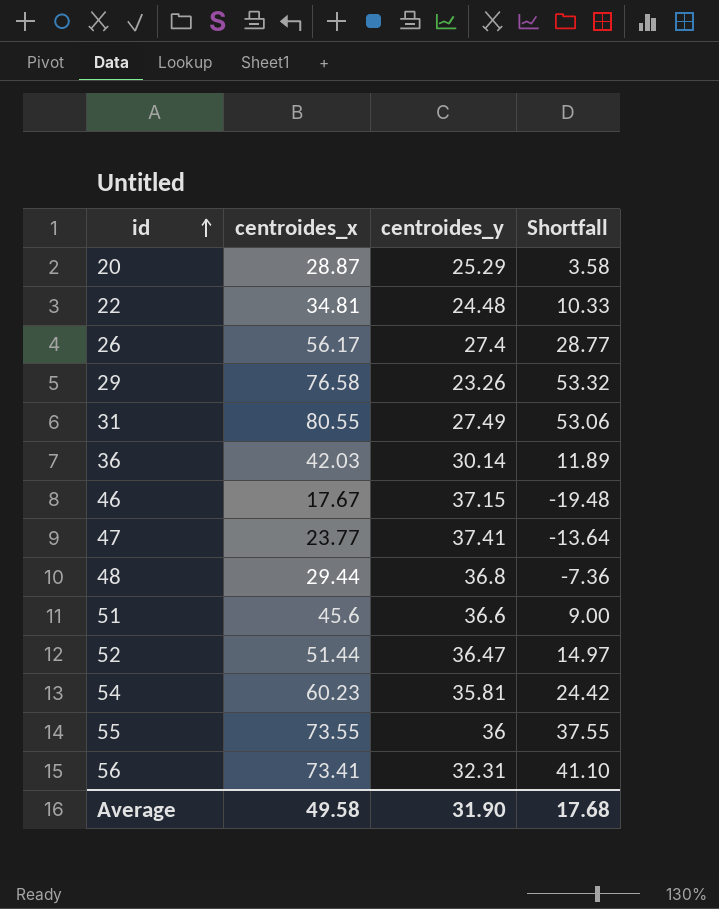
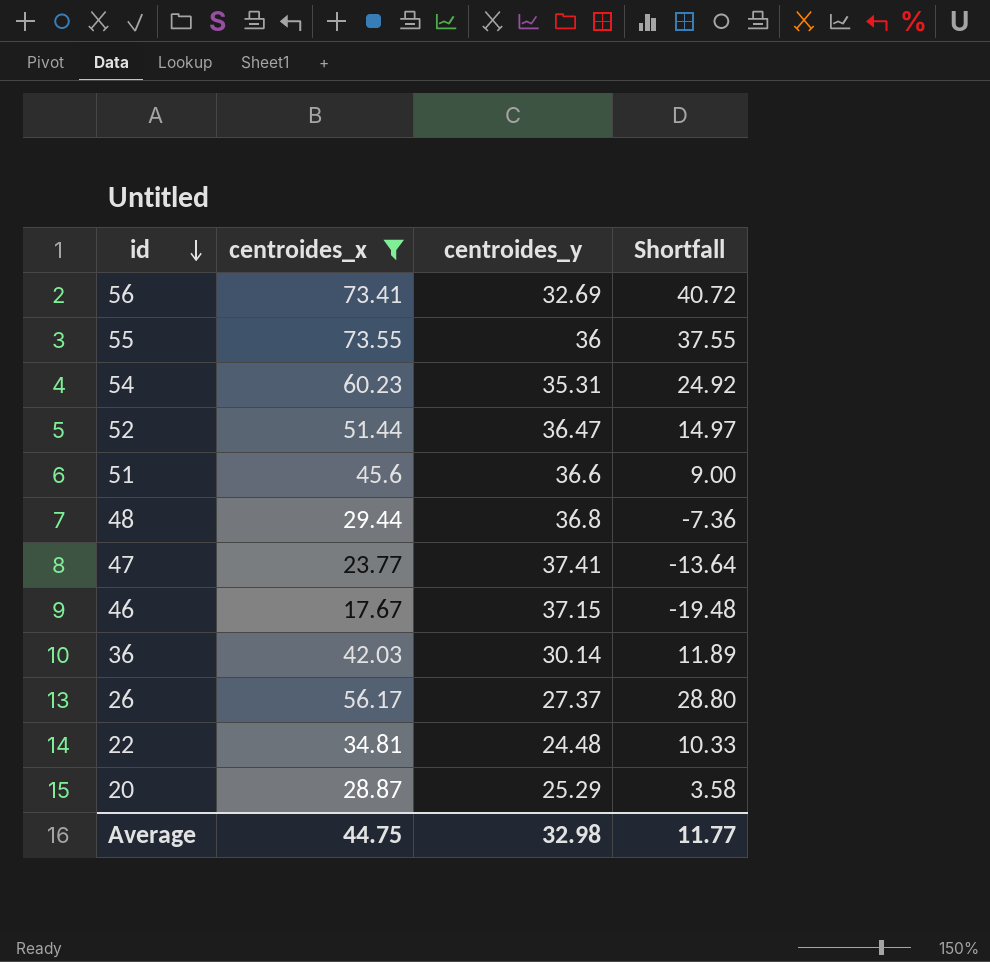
filter: none -> centroides_x <= 73.55
row order: id ascending -> id descending
56 | centroides_y: 32.31 -> 32.69
56 | Shortfall: 41.10 -> 40.72
54 | centroides_y: 35.81 -> 35.31
54 | Shortfall: 24.42 -> 24.92
26 | centroides_y: 27.4 -> 27.37
26 | Shortfall: 28.77 -> 28.80
Average | centroides_x: 49.58 -> 44.75
Average | centroides_y: 31.90 -> 32.98
Average | Shortfall: 17.68 -> 11.77

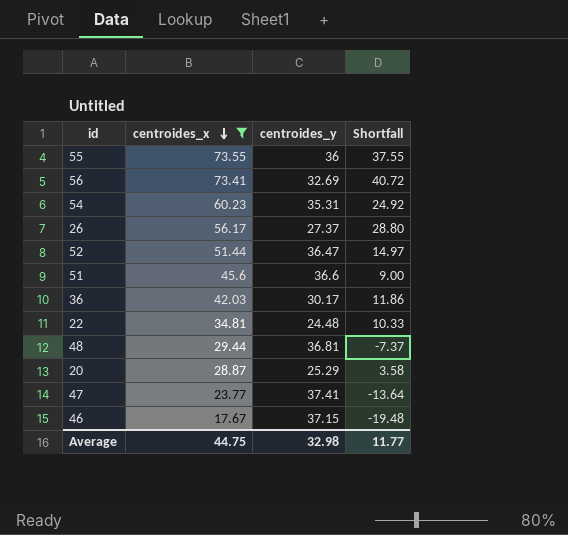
row order: id descending -> centroides_x descending
36 | centroides_y: 30.14 -> 30.17
36 | Shortfall: 11.89 -> 11.86
48 | centroides_y: 36.8 -> 36.81
48 | Shortfall: -7.36 -> -7.37

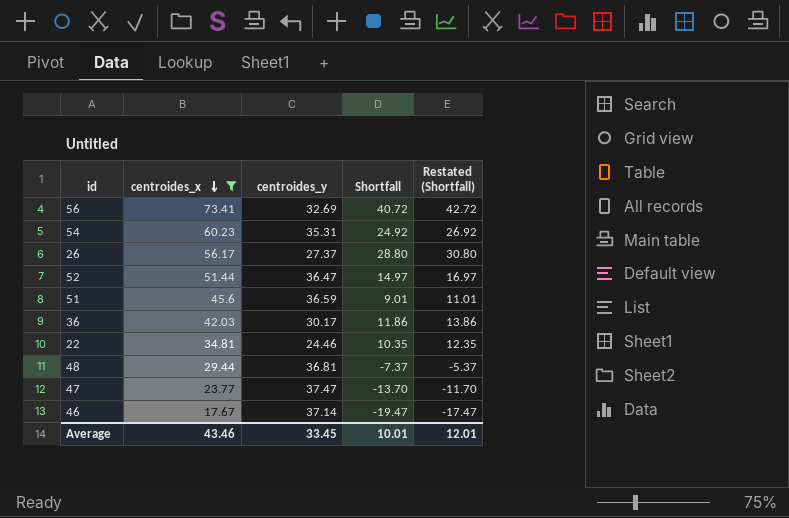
column Restated (Shortfall) | formula: none -> [Shortfall] + 2
row 55: 73.55 | 36 | 37.55 -> none
row 20: 28.87 | 25.29 | 3.58 -> none
51 | centroides_y: 36.6 -> 36.59
51 | Shortfall: 9.00 -> 9.01
22 | centroides_y: 24.48 -> 24.46
22 | Shortfall: 10.33 -> 10.35
47 | centroides_y: 37.41 -> 37.47
47 | Shortfall: -13.64 -> -13.70
46 | centroides_y: 37.15 -> 37.14
46 | Shortfall: -19.48 -> -19.47
Average | centroides_x: 44.75 -> 43.46
Average | centroides_y: 32.98 -> 33.45
Average | Shortfall: 11.77 -> 10.01

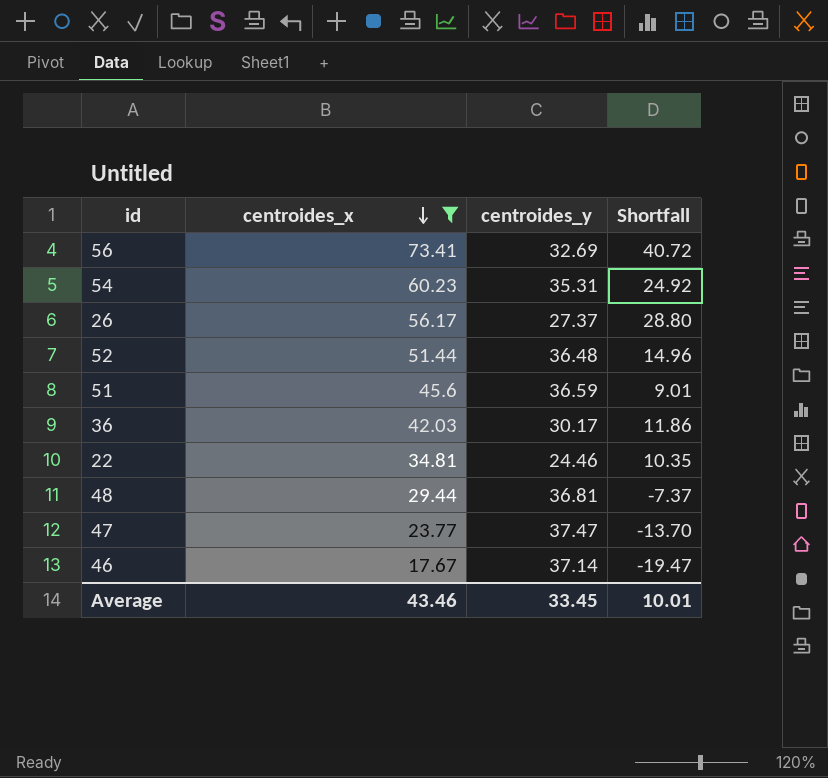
column Restated (Shortfall) | formula: [Shortfall] + 2 -> none
52 | centroides_y: 36.47 -> 36.48
52 | Shortfall: 14.97 -> 14.96

